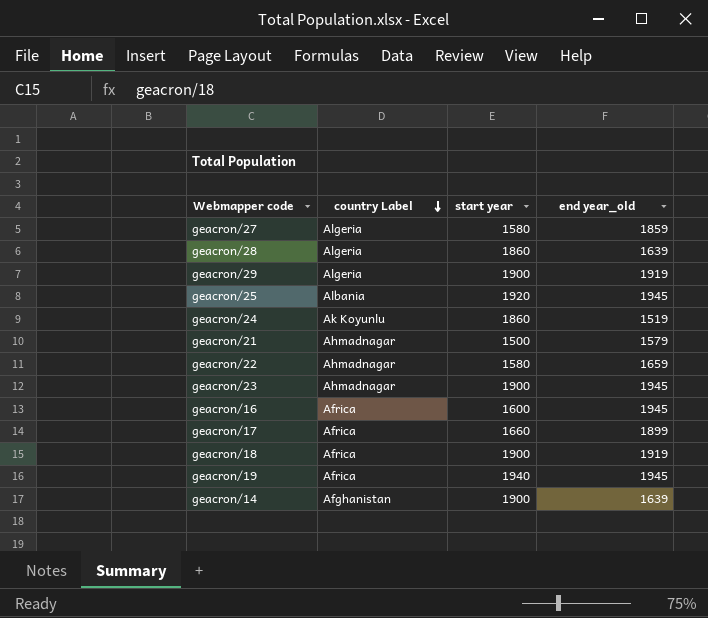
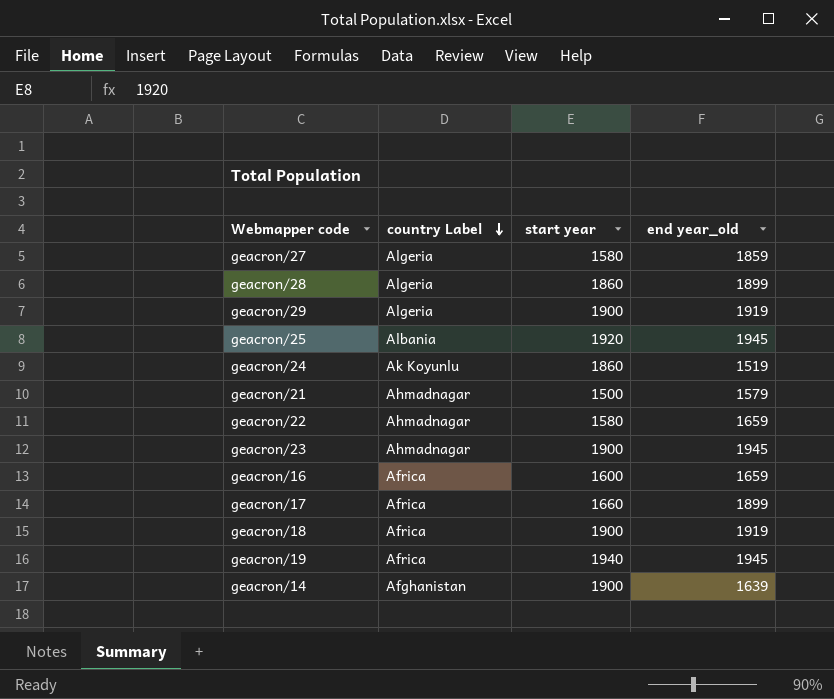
geacron/28 | end year_old: 1639 -> 1899
geacron/16 | end year_old: 1945 -> 1659

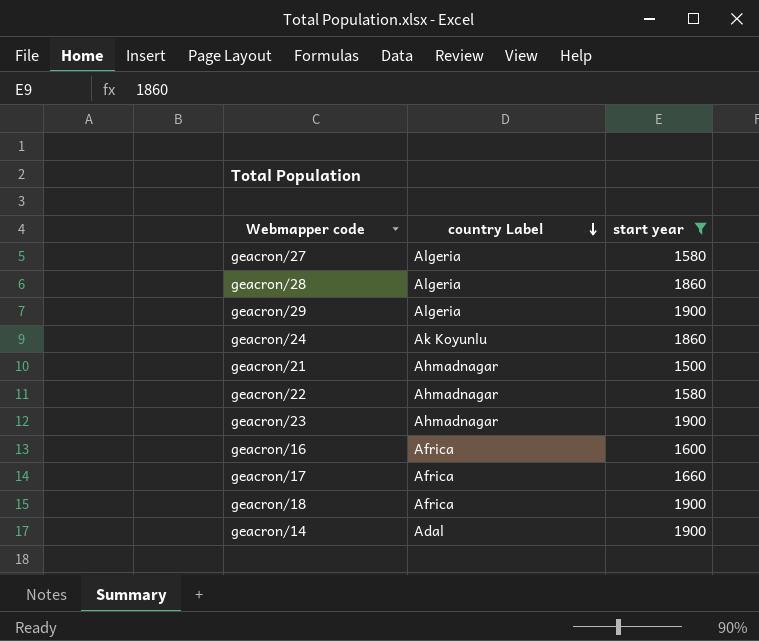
filter: none -> start year <= 1900
column end year_old | position: 4 -> none
geacron/14 | country Label: Afghanistan -> Adal

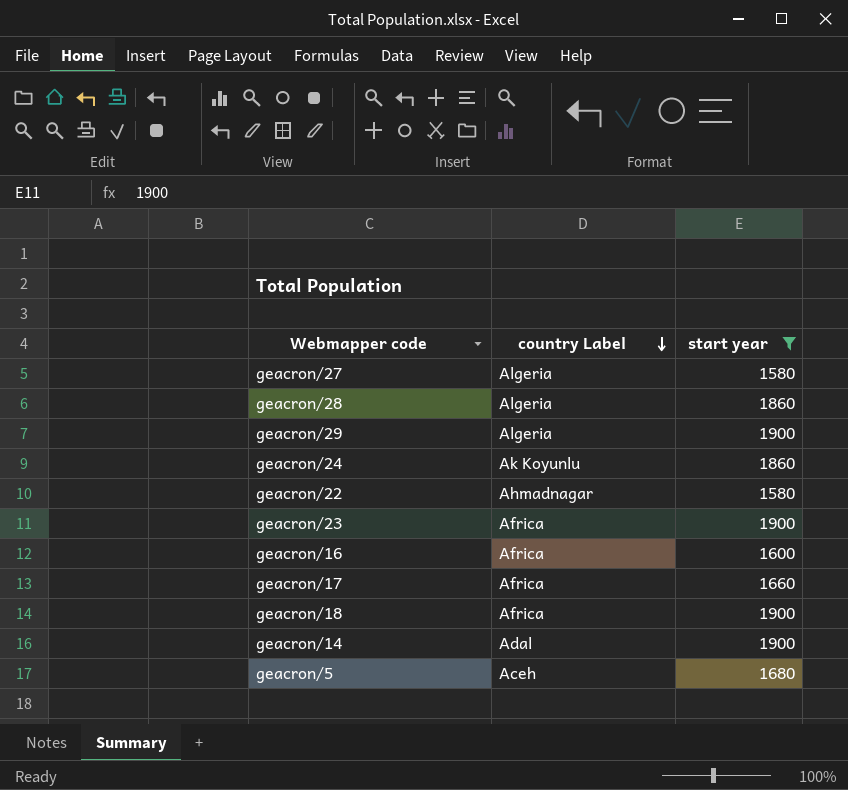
row geacron/21: Ahmadnagar | 1500 -> none
geacron/23 | country Label: Ahmadnagar -> Africa
row geacron/5: none -> Aceh | 1680

